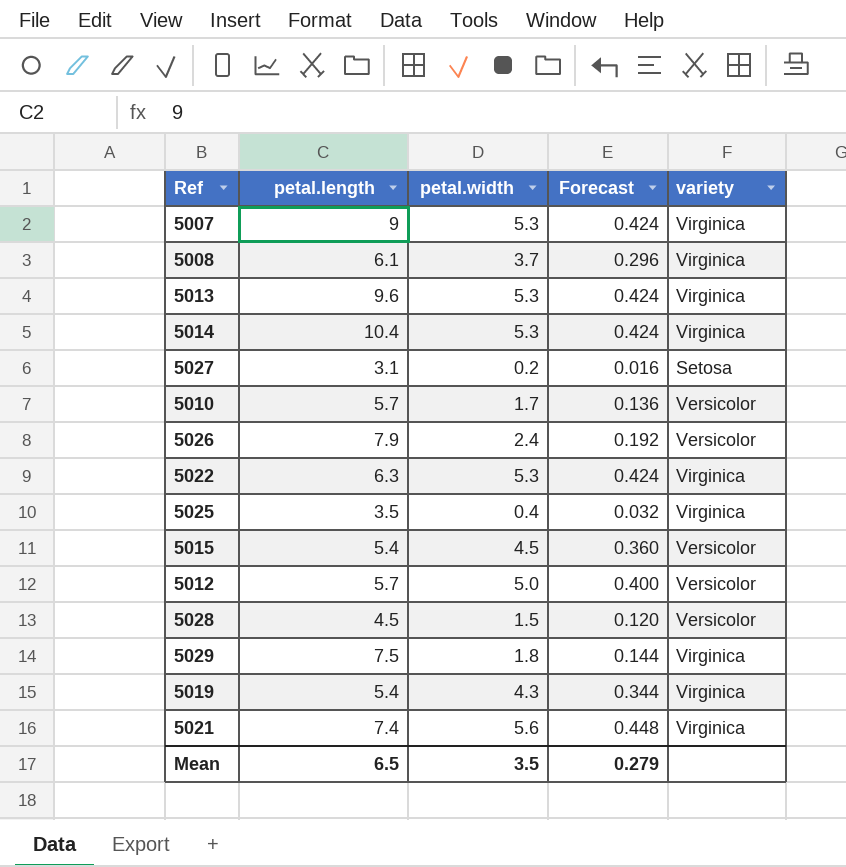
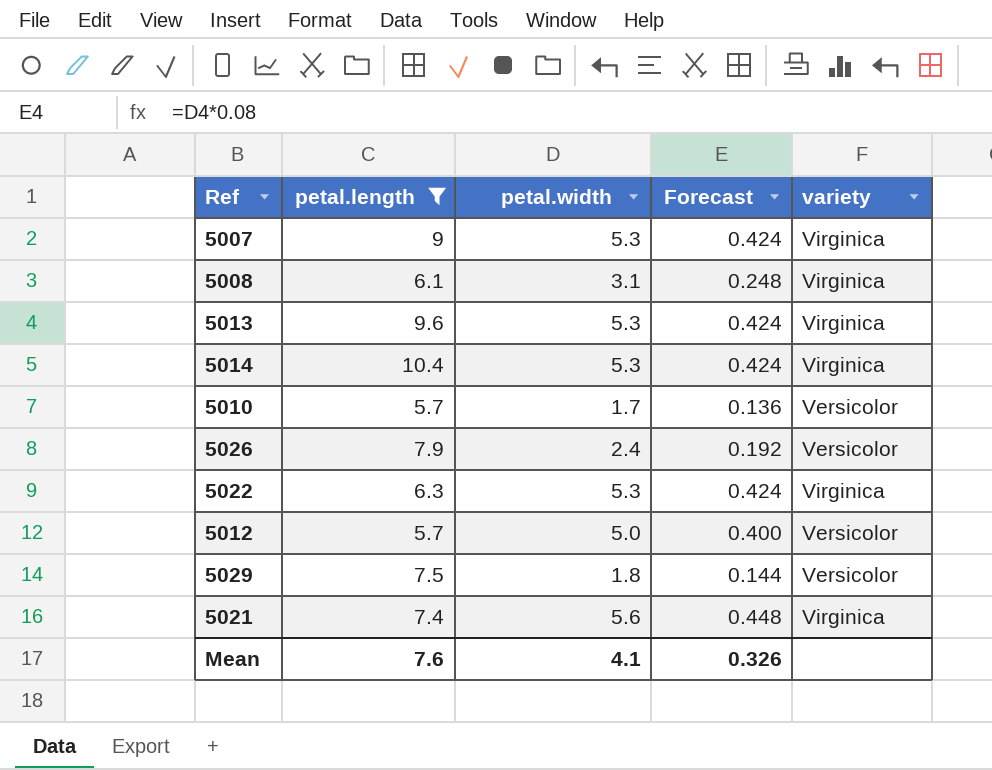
filter: none -> petal.length >= 5.7
5008 | petal.width: 3.7 -> 3.1
5008 | Forecast: 0.296 -> 0.248
5029 | variety: Virginica -> Versicolor
Mean | petal.length: 6.5 -> 7.6
Mean | petal.width: 3.5 -> 4.1
Mean | Forecast: 0.279 -> 0.326

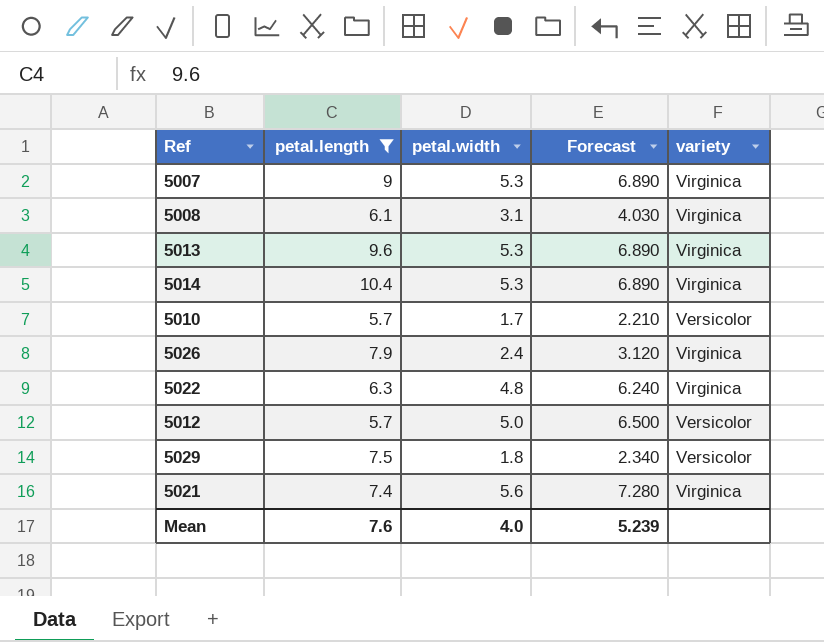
column Forecast | formula: [petal.width] * 0.08 -> [petal.width] * 1.3
5026 | variety: Versicolor -> Virginica
5022 | petal.width: 5.3 -> 4.8
Mean | petal.width: 4.1 -> 4.0
Mean | Forecast: 0.326 -> 5.239

